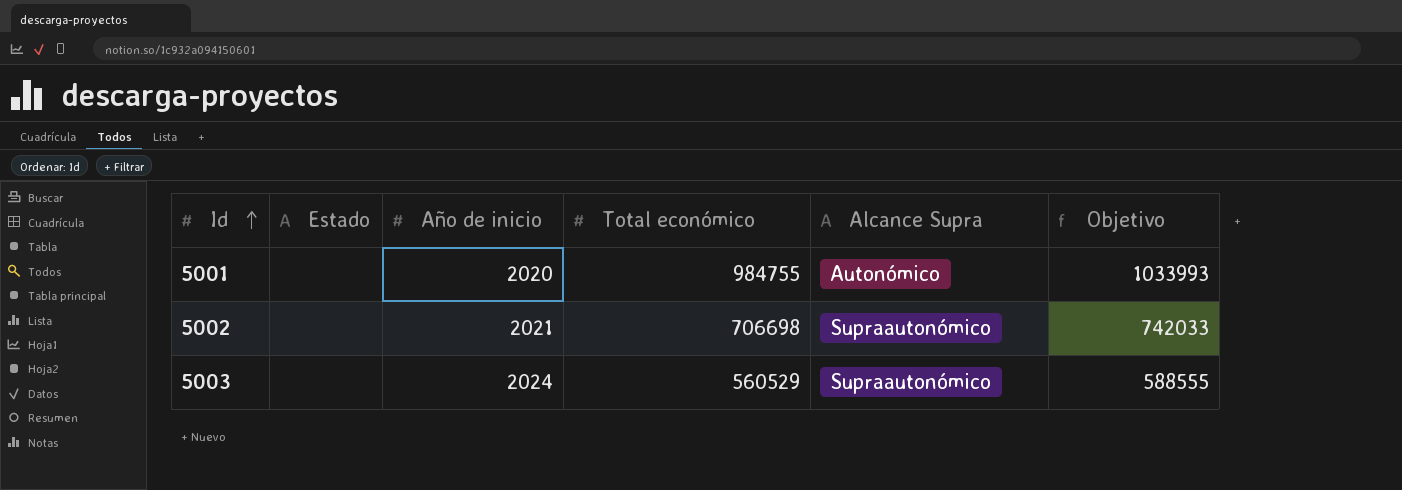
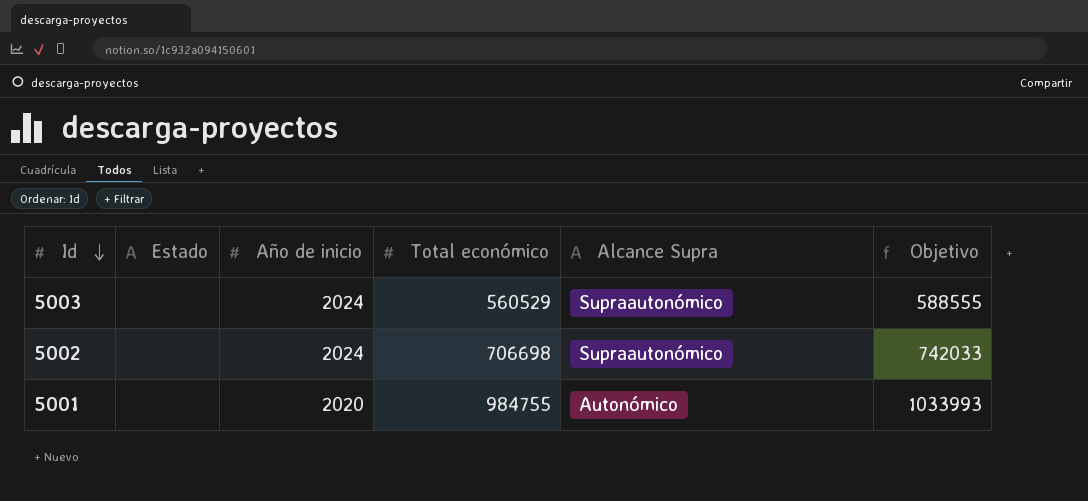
row order: Id ascending -> Id descending
5002 | Año de inicio: 2021 -> 2024

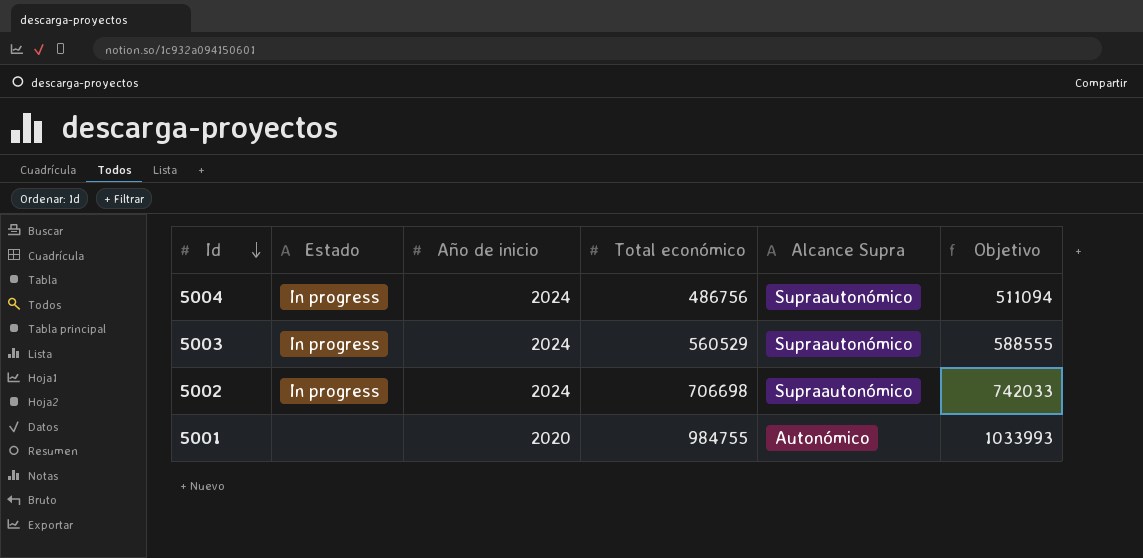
row 5004: none -> In progress | 2024 | 486756 | Supraautonómico | 511094
5003 | Estado: none -> In progress
5002 | Estado: none -> In progress

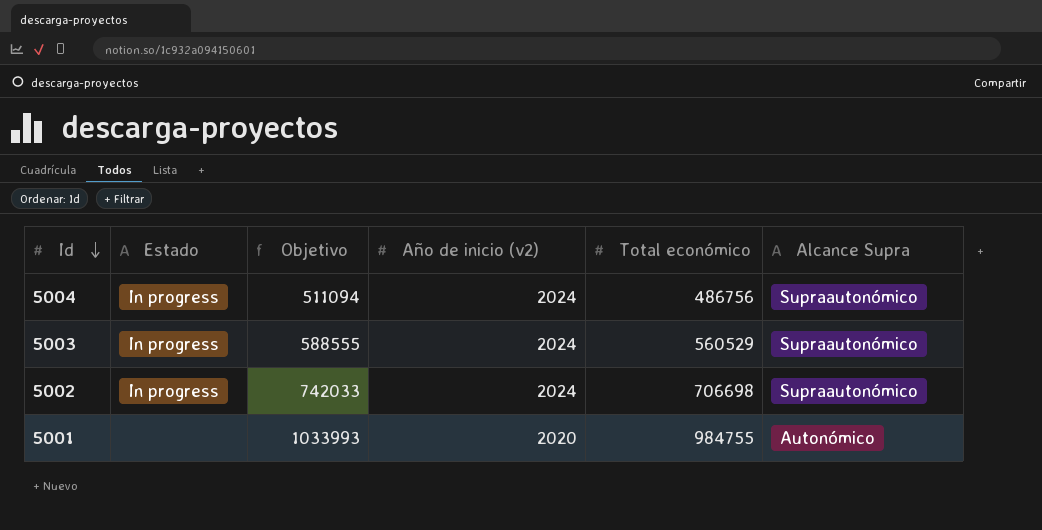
column Objetivo | position: 6 -> 3
column name: Año de inicio -> Año de inicio (v2)

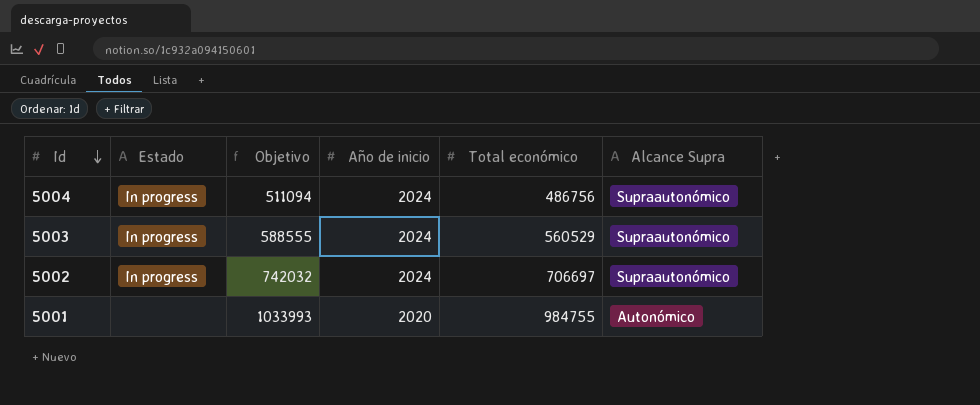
column name: Año de inicio (v2) -> Año de inicio
5002 | Objetivo: 742033 -> 742032
5002 | Total económico: 706698 -> 706697

